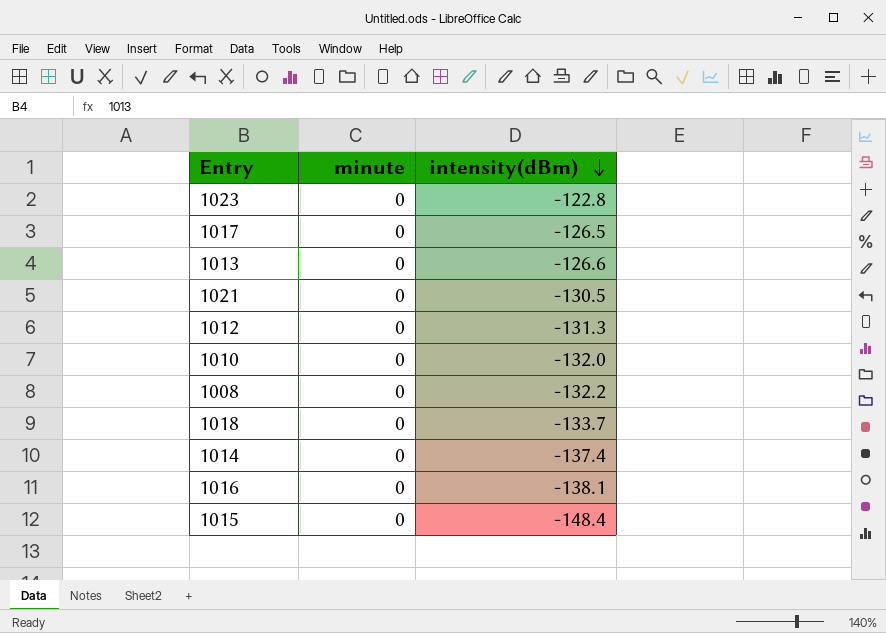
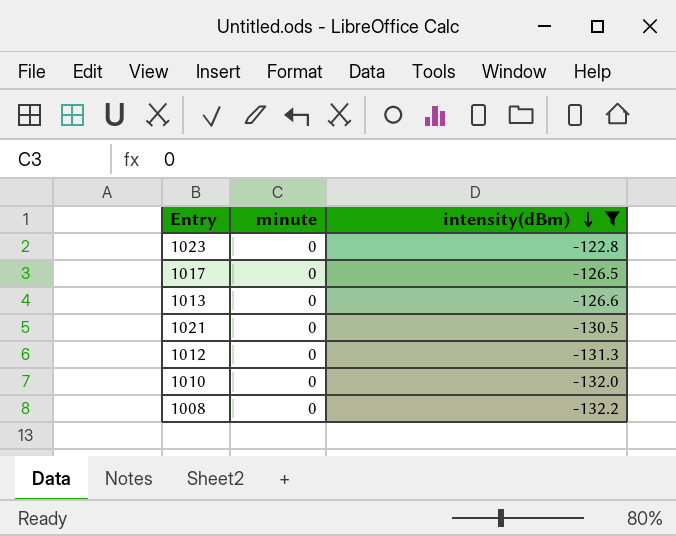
filter: none -> intensity(dBm) >= -132.2

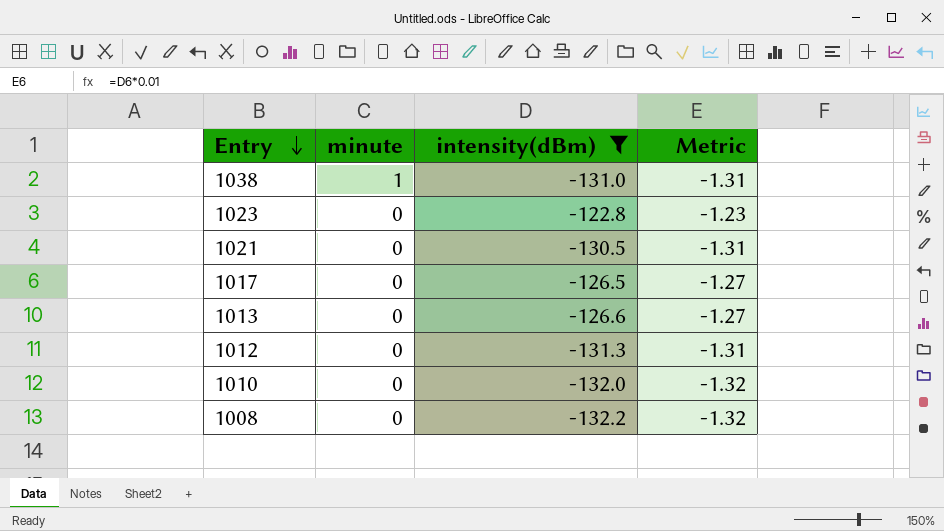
row order: intensity(dBm) descending -> Entry descending
column Metric | formula: none -> [intensity(dBm)] * 0.01
row 1038: none -> 1 | -131.0 | -1.31

